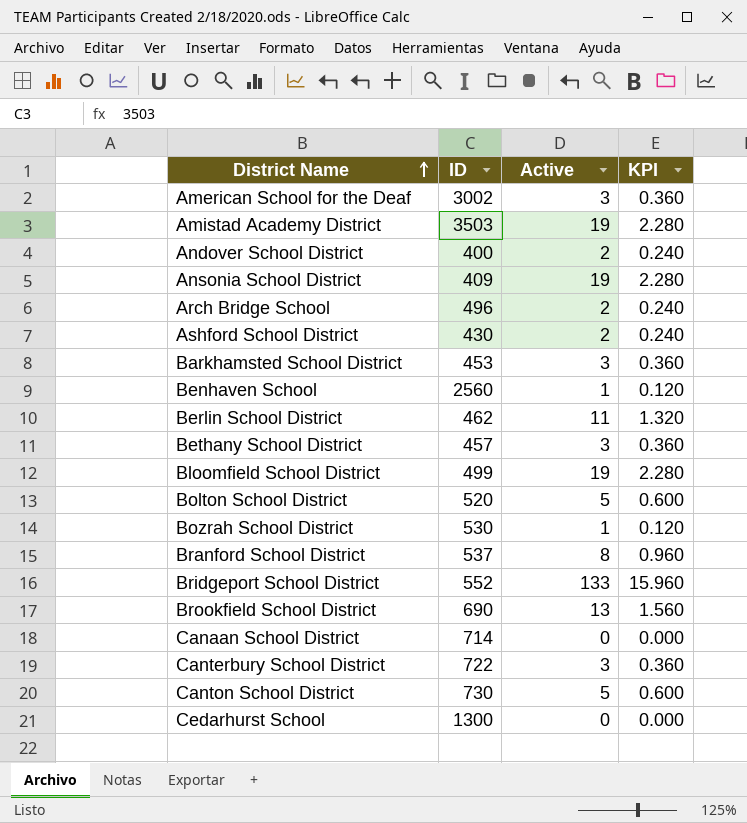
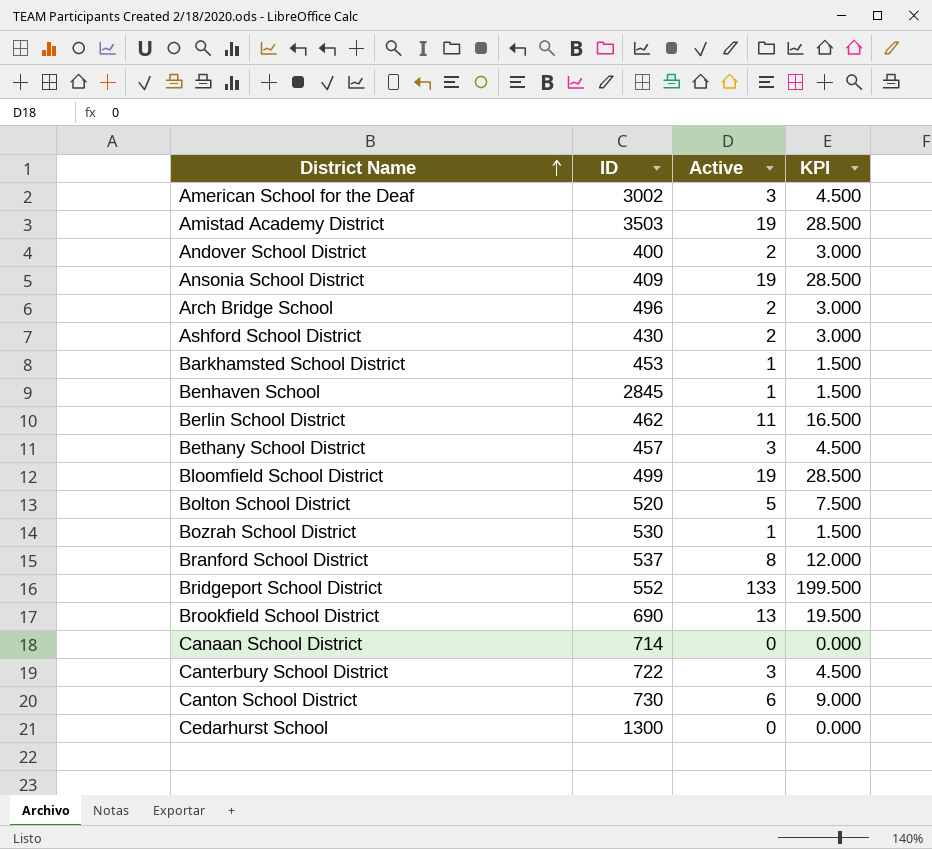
column KPI | formula: [Active] * 0.12 -> [Active] * 1.5
Barkhamsted School District | Active: 3 -> 1
Benhaven School | ID: 2560 -> 2845
Canton School District | Active: 5 -> 6

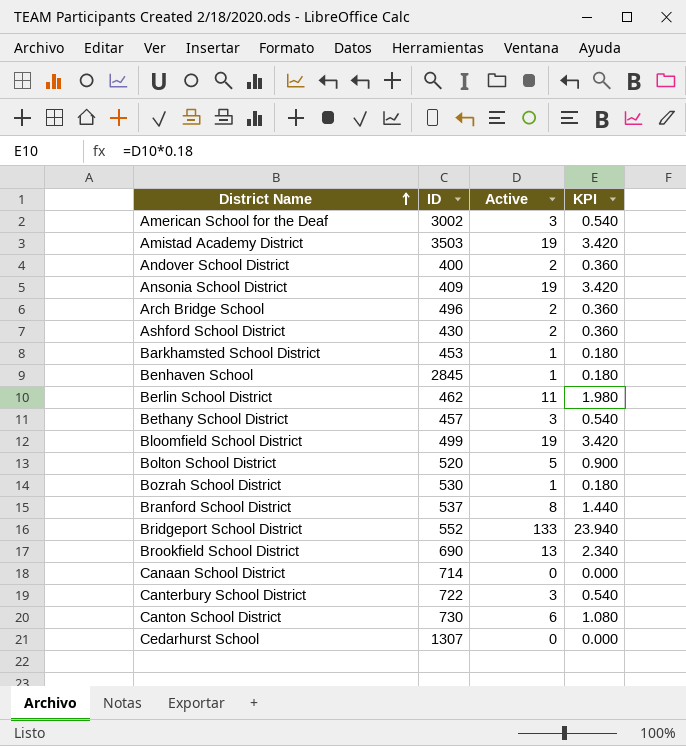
column KPI | formula: [Active] * 1.5 -> [Active] * 0.18
Cedarhurst School | ID: 1300 -> 1307

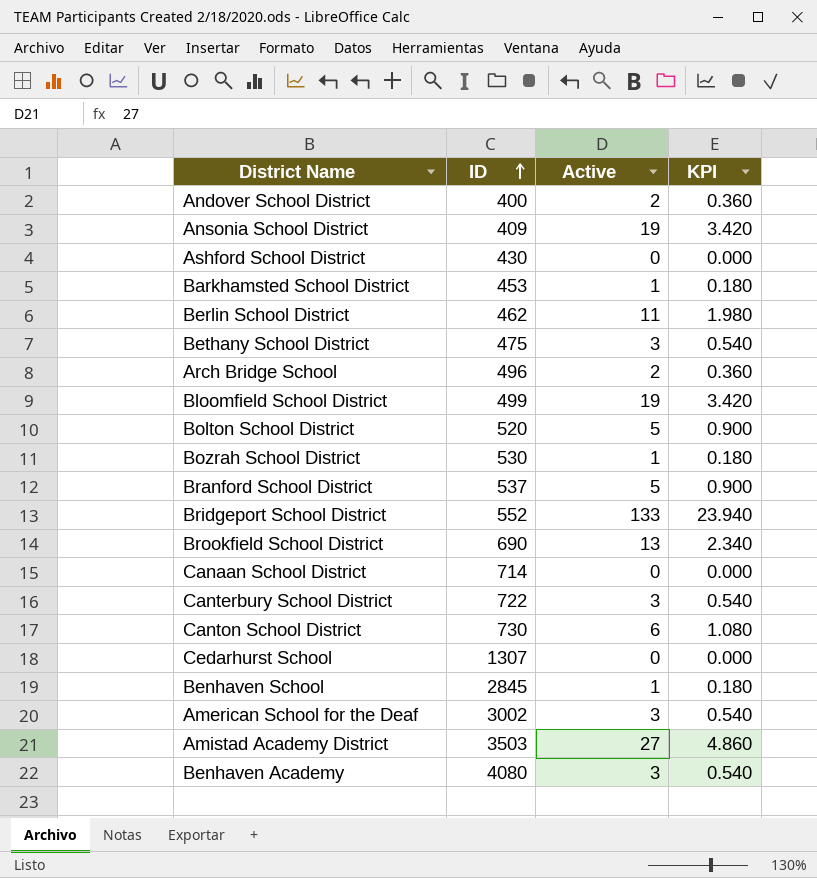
row order: District Name ascending -> ID ascending
Ashford School District | Active: 2 -> 0
Ashford School District | KPI: 0.360 -> 0.000
Bethany School District | ID: 457 -> 475
Branford School District | Active: 8 -> 5
Branford School District | KPI: 1.440 -> 0.900
Amistad Academy District | Active: 19 -> 27
Amistad Academy District | KPI: 3.420 -> 4.860
row Benhaven Academy: none -> 4080 | 3 | 0.540

